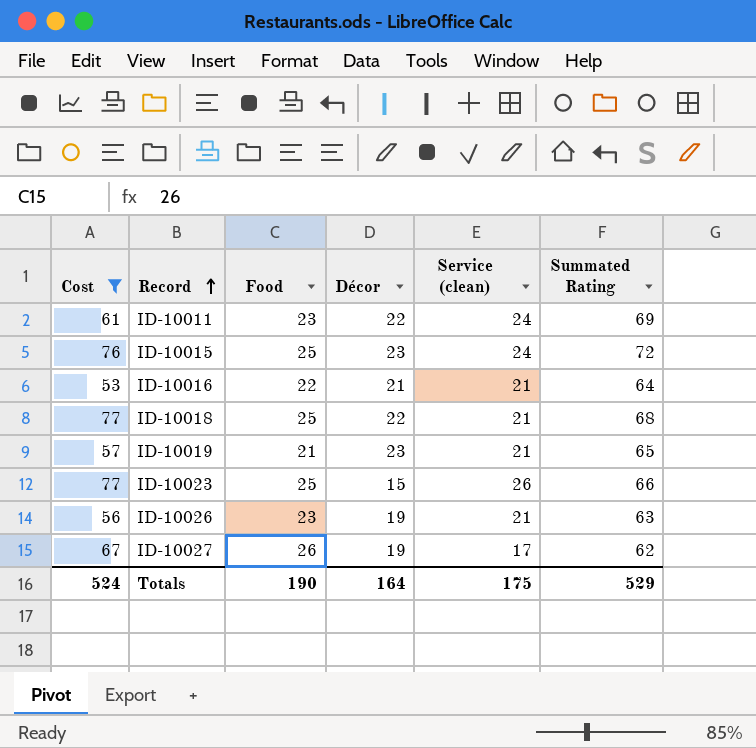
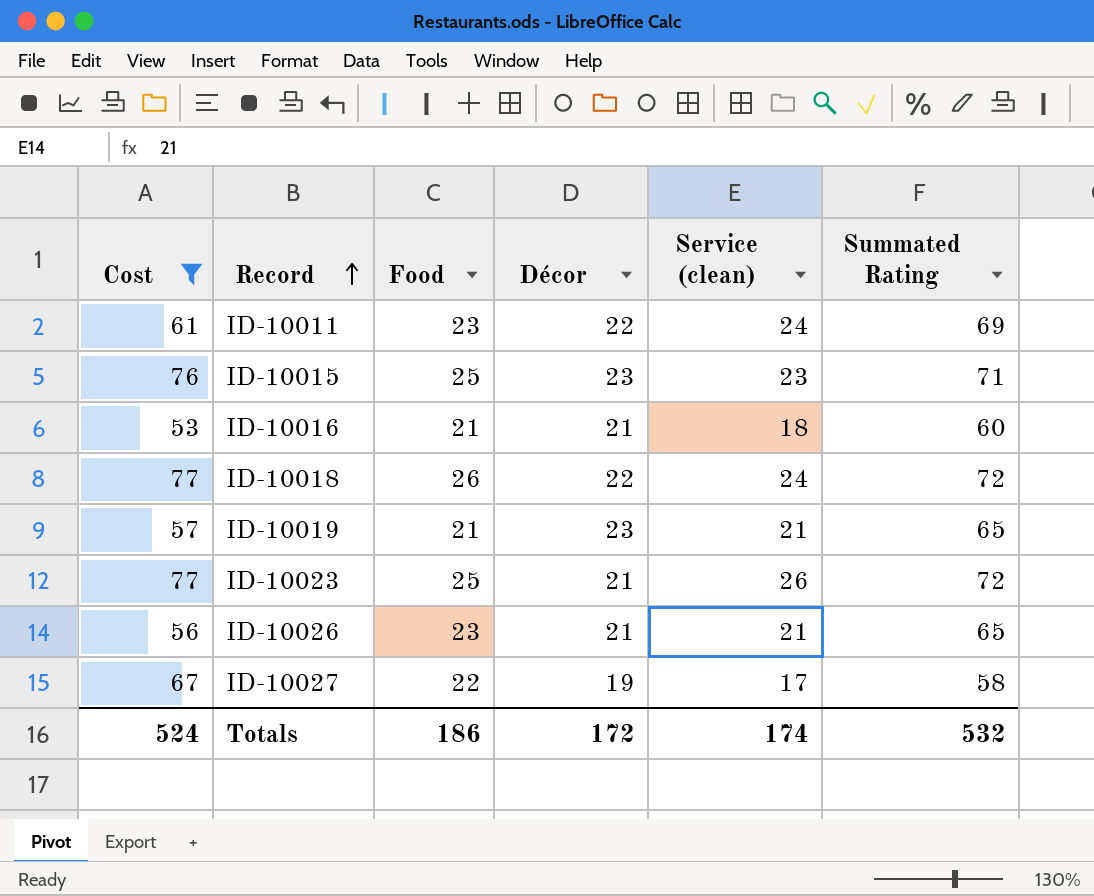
ID-10015 | Service (clean): 24 -> 23
ID-10015 | Summated Rating: 72 -> 71
ID-10016 | Food: 22 -> 21
ID-10016 | Service (clean): 21 -> 18
ID-10016 | Summated Rating: 64 -> 60
ID-10018 | Food: 25 -> 26
ID-10018 | Service (clean): 21 -> 24
ID-10018 | Summated Rating: 68 -> 72
ID-10023 | Décor: 15 -> 21
ID-10023 | Summated Rating: 66 -> 72
ID-10026 | Décor: 19 -> 21
ID-10026 | Summated Rating: 63 -> 65
ID-10027 | Food: 26 -> 22
ID-10027 | Summated Rating: 62 -> 58
Totals | Food: 190 -> 186
Totals | Décor: 164 -> 172
Totals | Service (clean): 175 -> 174
Totals | Summated Rating: 529 -> 532

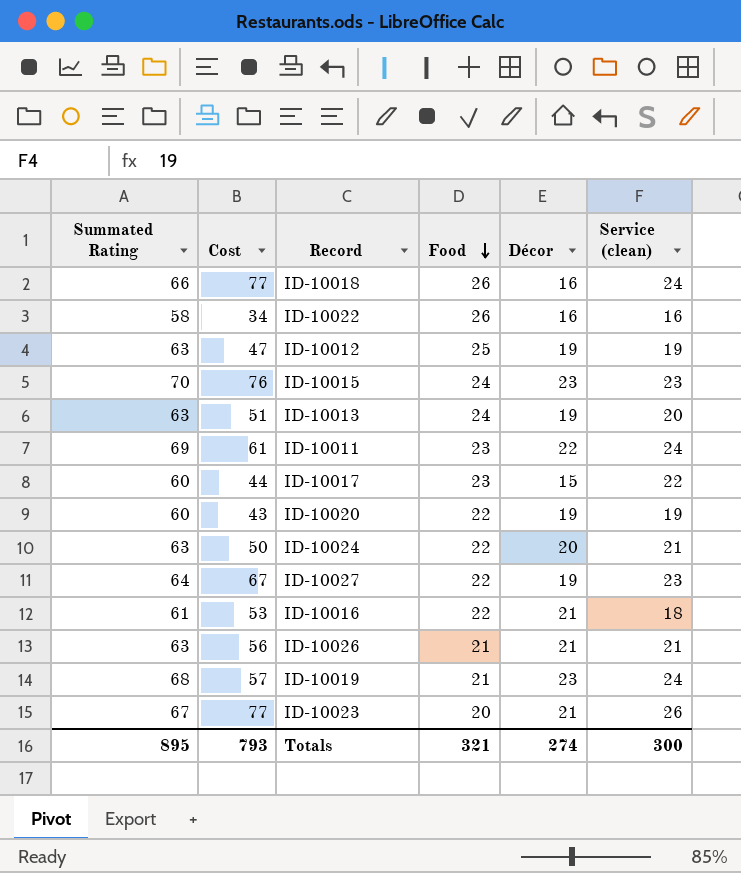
filter: Cost >= 53 -> none
row order: Record ascending -> Food descending
column Summated Rating | position: 6 -> 1
ID-10018 | Summated Rating: 72 -> 66
ID-10018 | Décor: 22 -> 16
ID-10015 | Summated Rating: 71 -> 70
ID-10015 | Food: 25 -> 24
ID-10027 | Summated Rating: 58 -> 64
ID-10027 | Service (clean): 17 -> 23
ID-10016 | Summated Rating: 60 -> 61
ID-10016 | Food: 21 -> 22
ID-10026 | Summated Rating: 65 -> 63
ID-10026 | Food: 23 -> 21
ID-10019 | Summated Rating: 65 -> 68
ID-10019 | Service (clean): 21 -> 24
ID-10023 | Summated Rating: 72 -> 67
ID-10023 | Food: 25 -> 20
Totals | Summated Rating: 532 -> 895
Totals | Cost: 524 -> 793
Totals | Food: 186 -> 321
Totals | Décor: 172 -> 274
Totals | Service (clean): 174 -> 300

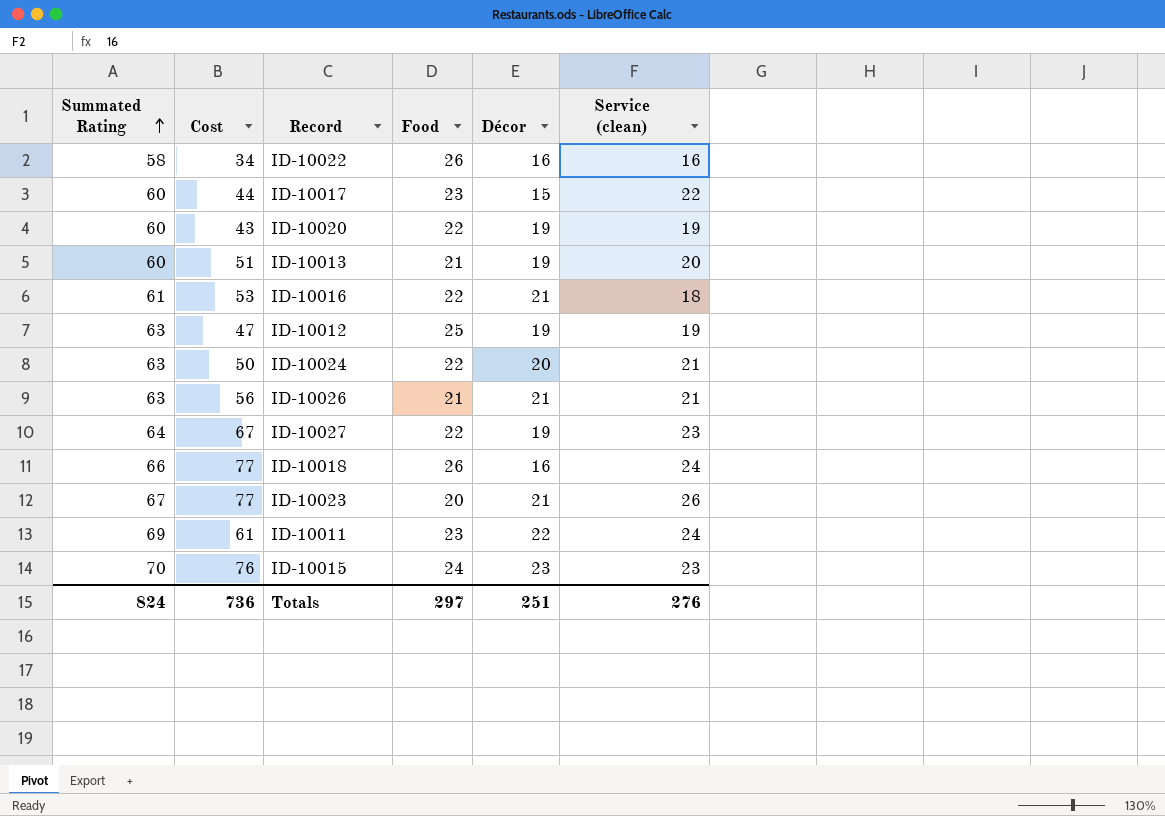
row order: Food descending -> Summated Rating ascending
row ID-10019: 68 | 57 | 21 | 23 | 24 -> none
ID-10013 | Summated Rating: 63 -> 60
ID-10013 | Food: 24 -> 21
Totals | Summated Rating: 895 -> 824
Totals | Cost: 793 -> 736
Totals | Food: 321 -> 297
Totals | Décor: 274 -> 251
Totals | Service (clean): 300 -> 276

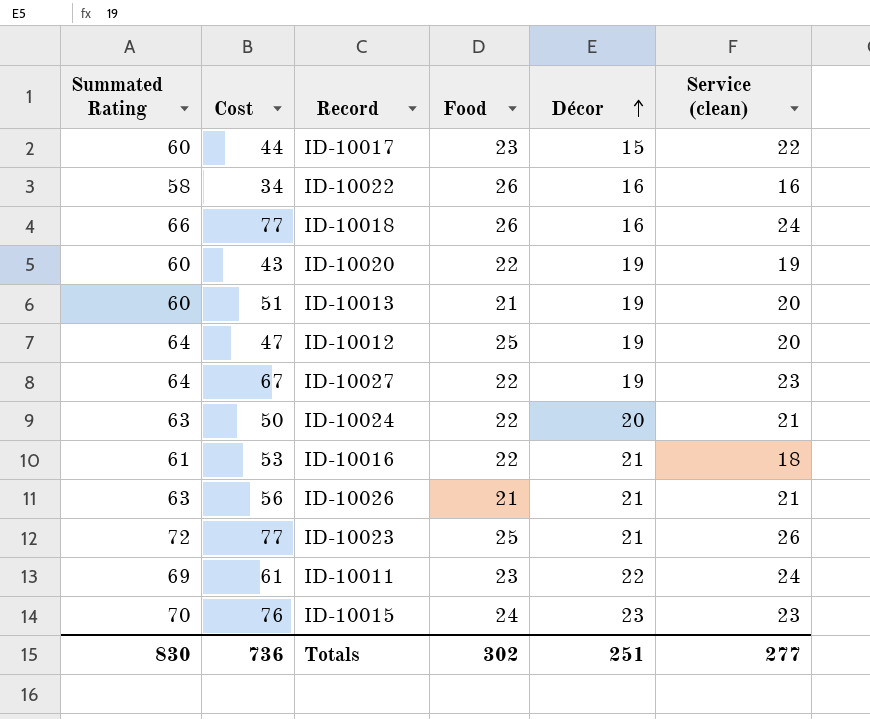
row order: Summated Rating ascending -> Décor ascending
ID-10012 | Summated Rating: 63 -> 64
ID-10012 | Service (clean): 19 -> 20
ID-10023 | Summated Rating: 67 -> 72
ID-10023 | Food: 20 -> 25
Totals | Summated Rating: 824 -> 830
Totals | Food: 297 -> 302
Totals | Service (clean): 276 -> 277

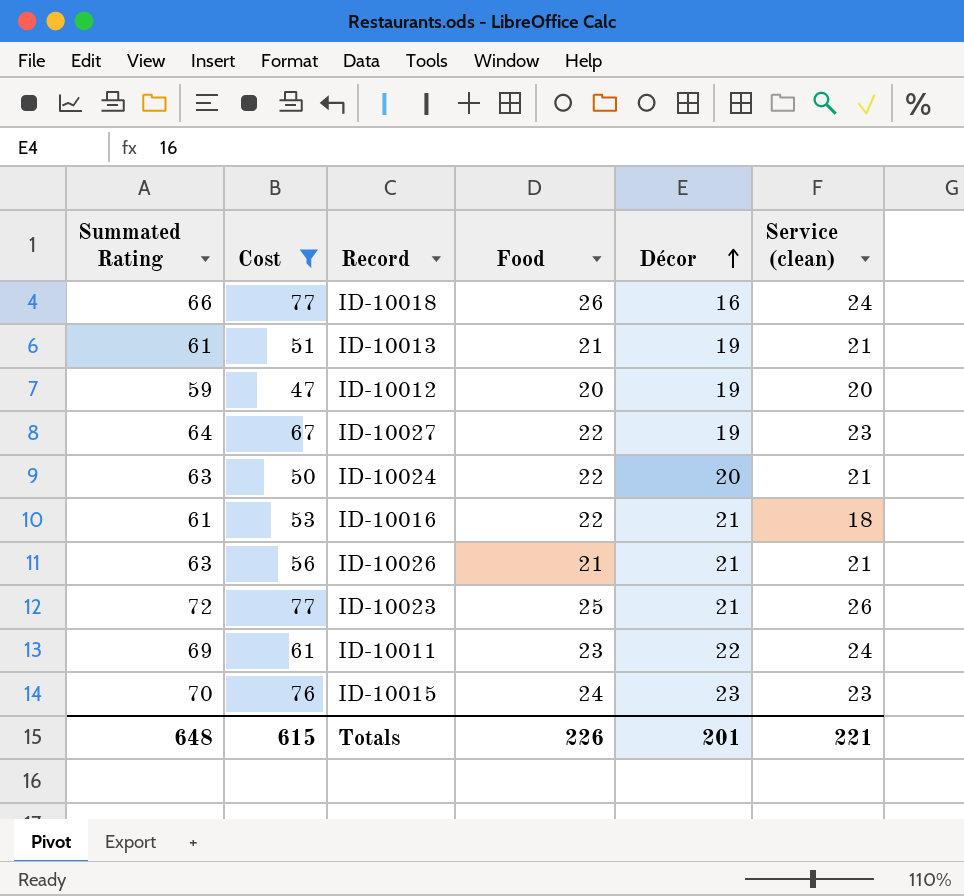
filter: none -> Cost >= 47
ID-10013 | Summated Rating: 60 -> 61
ID-10013 | Service (clean): 20 -> 21
ID-10012 | Summated Rating: 64 -> 59
ID-10012 | Food: 25 -> 20
Totals | Summated Rating: 830 -> 648
Totals | Cost: 736 -> 615
Totals | Food: 302 -> 226
Totals | Décor: 251 -> 201
Totals | Service (clean): 277 -> 221

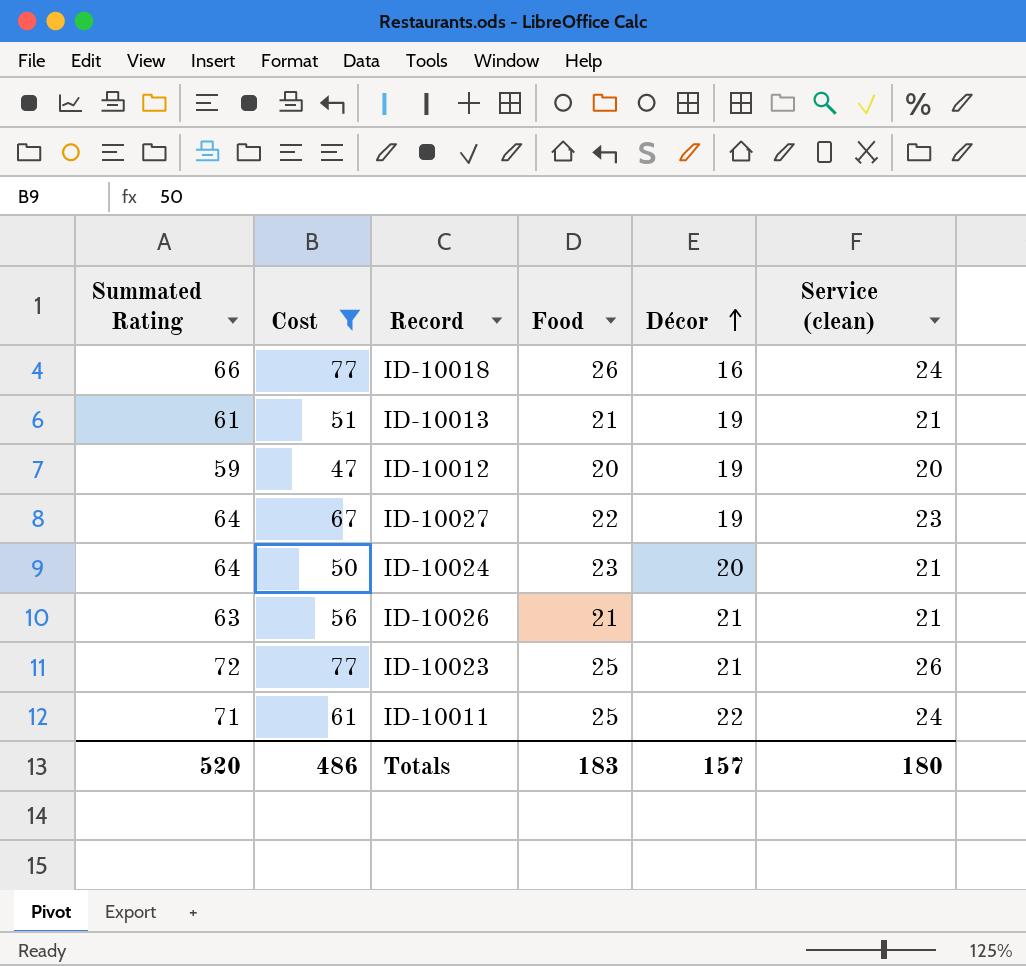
row ID-10016: 61 | 53 | 22 | 21 | 18 -> none
row ID-10015: 70 | 76 | 24 | 23 | 23 -> none
ID-10024 | Summated Rating: 63 -> 64
ID-10024 | Food: 22 -> 23
ID-10011 | Summated Rating: 69 -> 71
ID-10011 | Food: 23 -> 25
Totals | Summated Rating: 648 -> 520
Totals | Cost: 615 -> 486
Totals | Food: 226 -> 183
Totals | Décor: 201 -> 157
Totals | Service (clean): 221 -> 180

